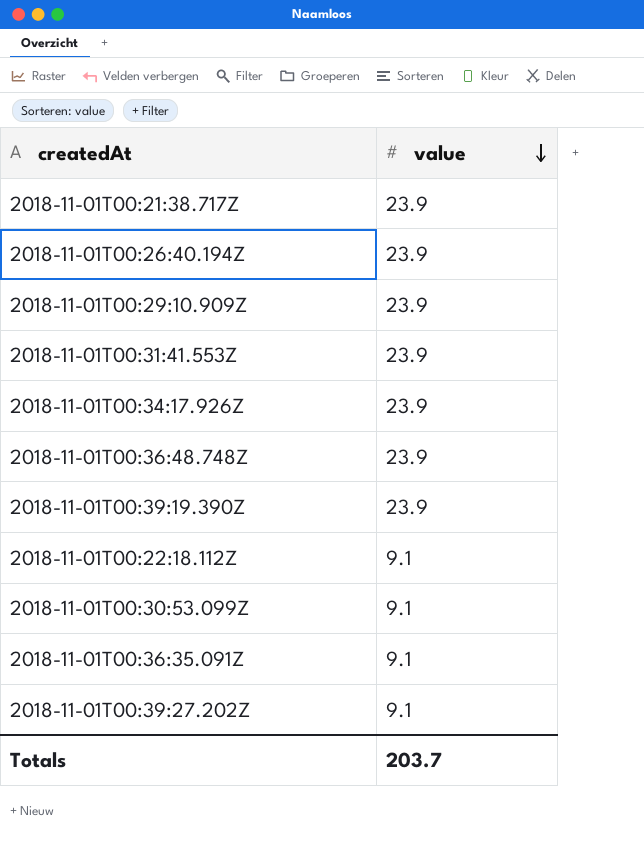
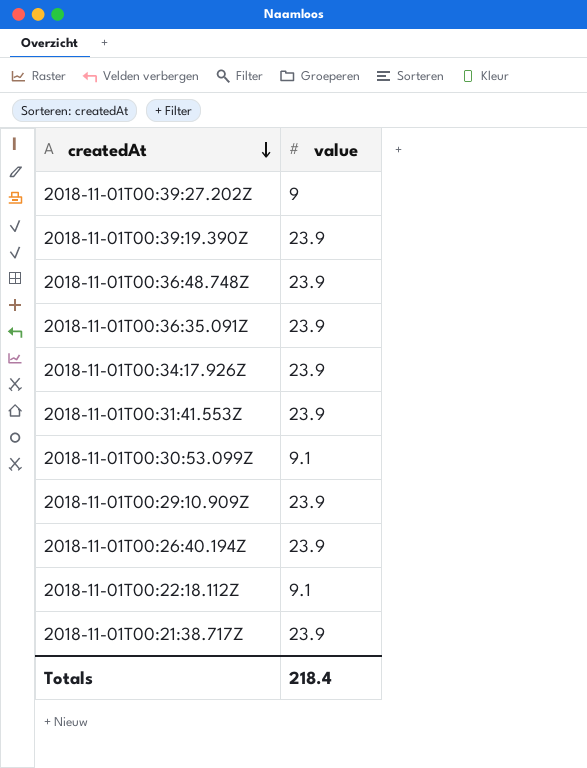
row order: value descending -> createdAt descending
2018-11-01T00:39:27.202Z | value: 9.1 -> 9
2018-11-01T00:36:35.091Z | value: 9.1 -> 23.9
Totals | value: 203.7 -> 218.4

